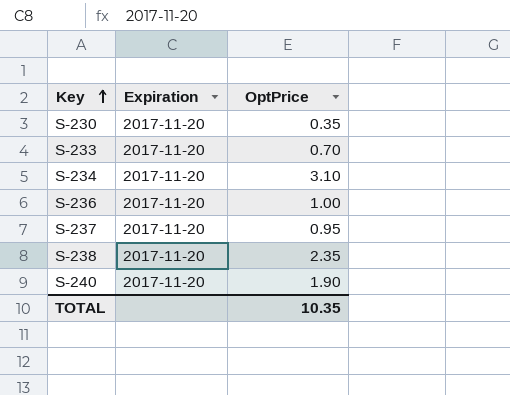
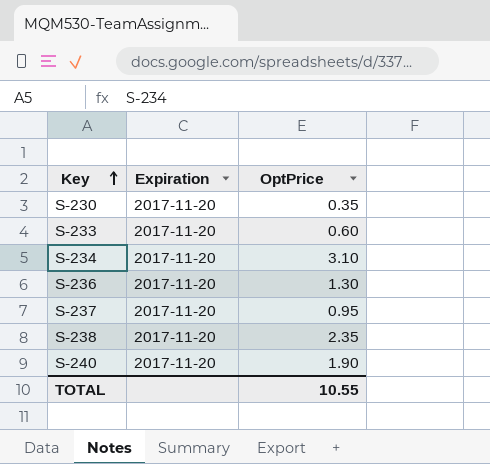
S-233 | OptPrice: 0.70 -> 0.60
S-236 | OptPrice: 1.00 -> 1.30
TOTAL | OptPrice: 10.35 -> 10.55

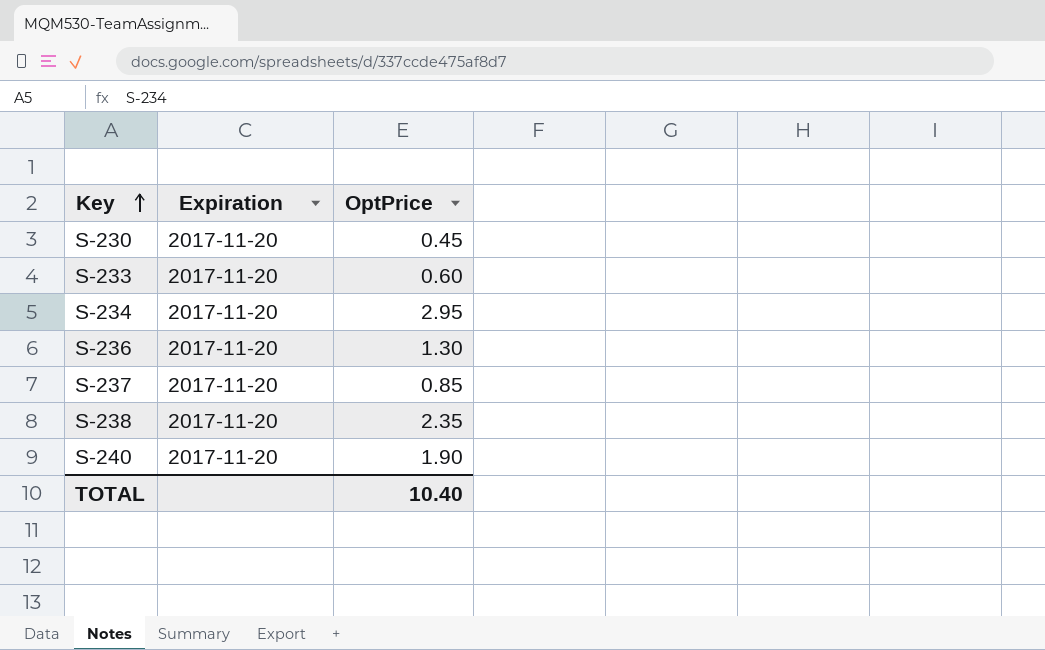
S-230 | OptPrice: 0.35 -> 0.45
S-234 | OptPrice: 3.10 -> 2.95
S-237 | OptPrice: 0.95 -> 0.85
TOTAL | OptPrice: 10.55 -> 10.40

